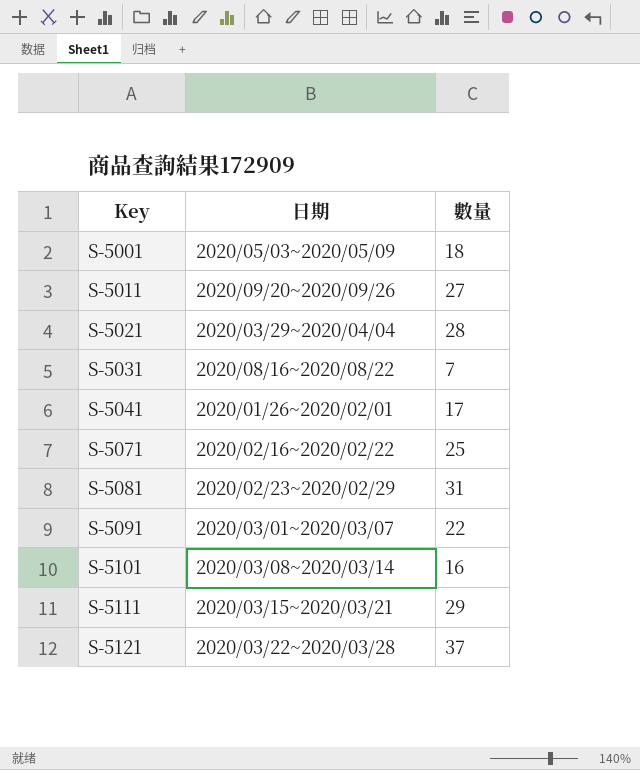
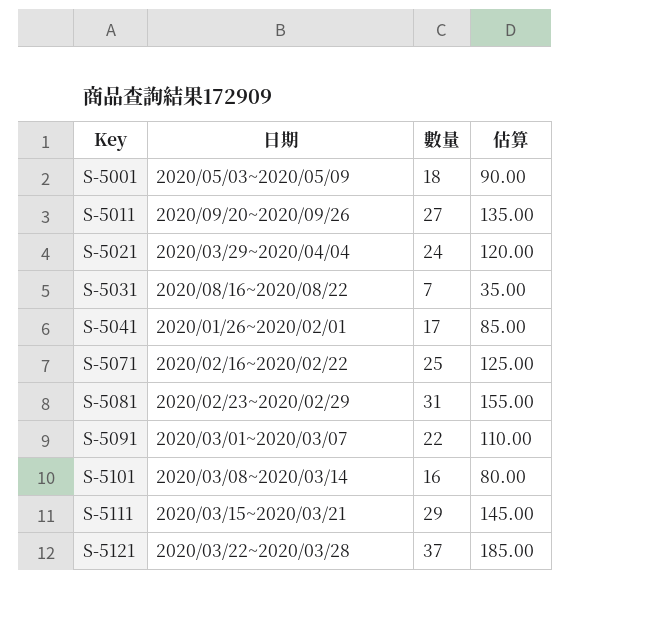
column 估算 | formula: none -> [數量] * 5
S-5021 | 數量: 28 -> 24

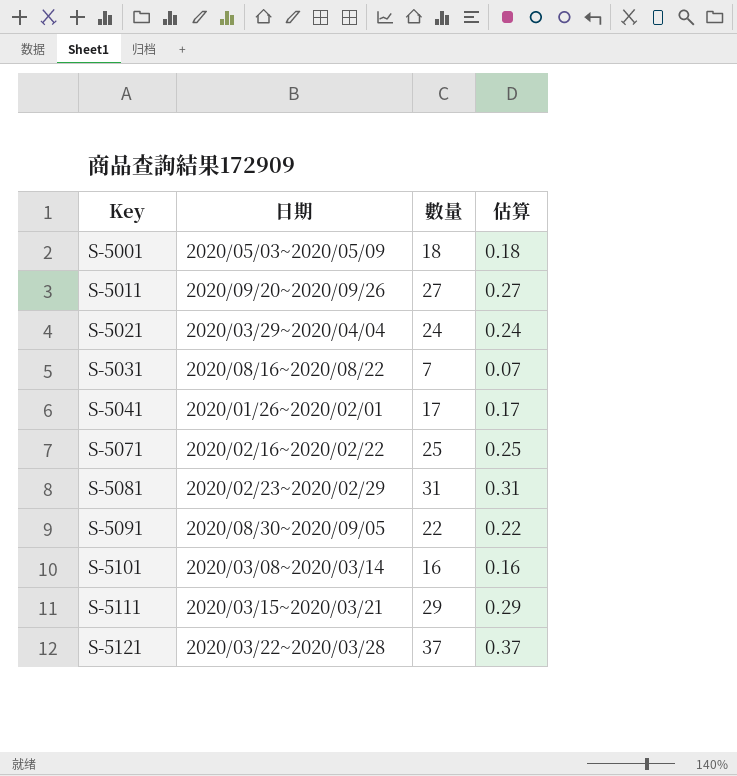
column 估算 | formula: [數量] * 5 -> [數量] * 0.01
S-5091 | 日期: 2020/03/01~2020/03/07 -> 2020/08/30~2020/09/05

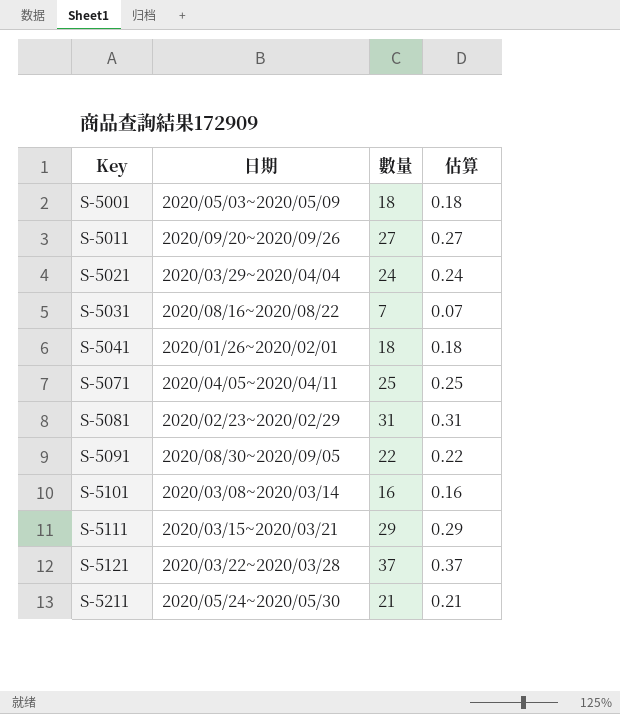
S-5041 | 數量: 17 -> 18
S-5041 | 估算: 0.17 -> 0.18
S-5071 | 日期: 2020/02/16~2020/02/22 -> 2020/04/05~2020/04/11
row S-5211: none -> 2020/05/24~2020/05/30 | 21 | 0.21

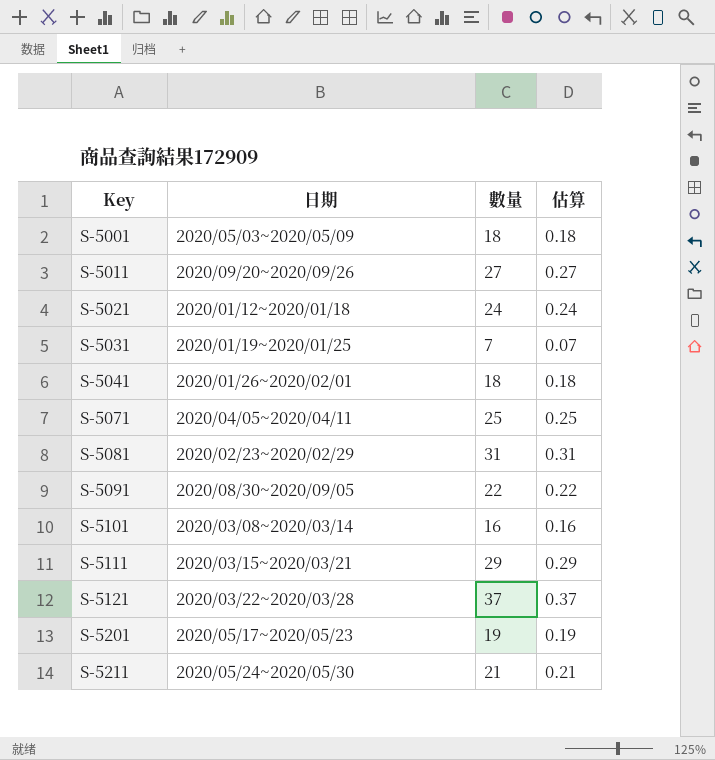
S-5021 | 日期: 2020/03/29~2020/04/04 -> 2020/01/12~2020/01/18
S-5031 | 日期: 2020/08/16~2020/08/22 -> 2020/01/19~2020/01/25
row S-5201: none -> 2020/05/17~2020/05/23 | 19 | 0.19

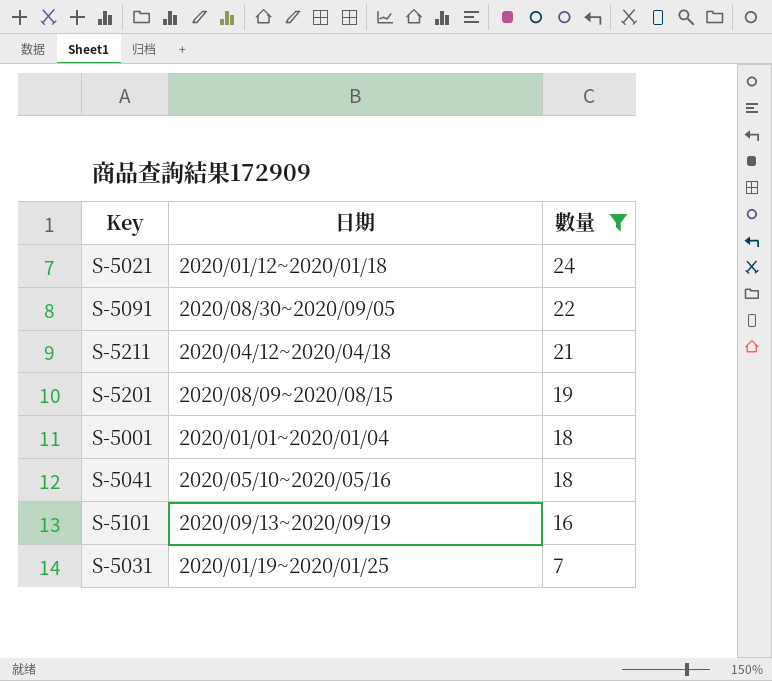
filter: none -> 數量 <= 24
row order: Key ascending -> 數量 descending
column 估算 | formula: [數量] * 0.01 -> none
S-5211 | 日期: 2020/05/24~2020/05/30 -> 2020/04/12~2020/04/18
S-5201 | 日期: 2020/05/17~2020/05/23 -> 2020/08/09~2020/08/15
S-5001 | 日期: 2020/05/03~2020/05/09 -> 2020/01/01~2020/01/04
S-5041 | 日期: 2020/01/26~2020/02/01 -> 2020/05/10~2020/05/16
S-5101 | 日期: 2020/03/08~2020/03/14 -> 2020/09/13~2020/09/19

